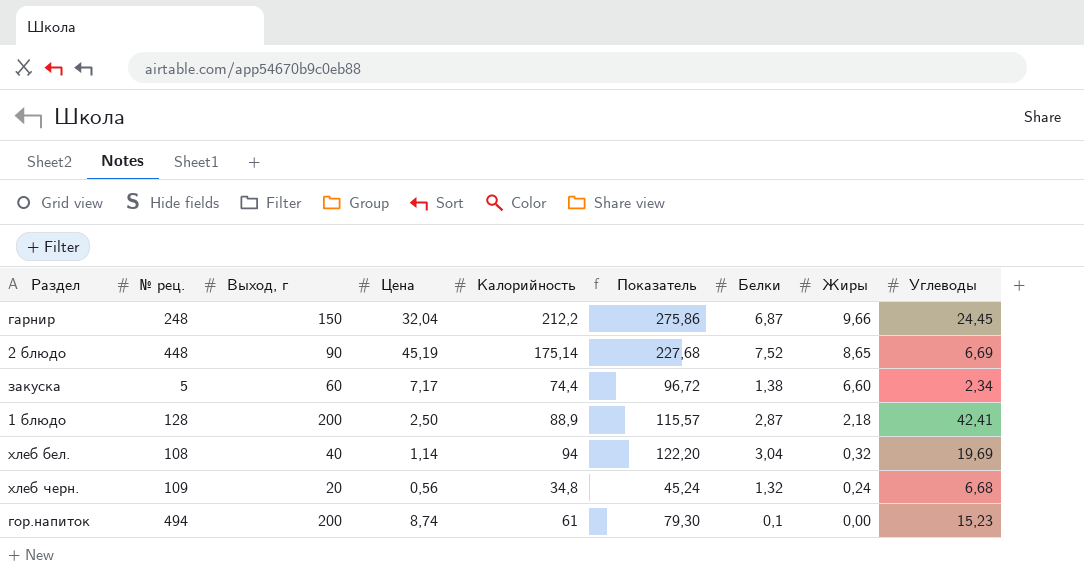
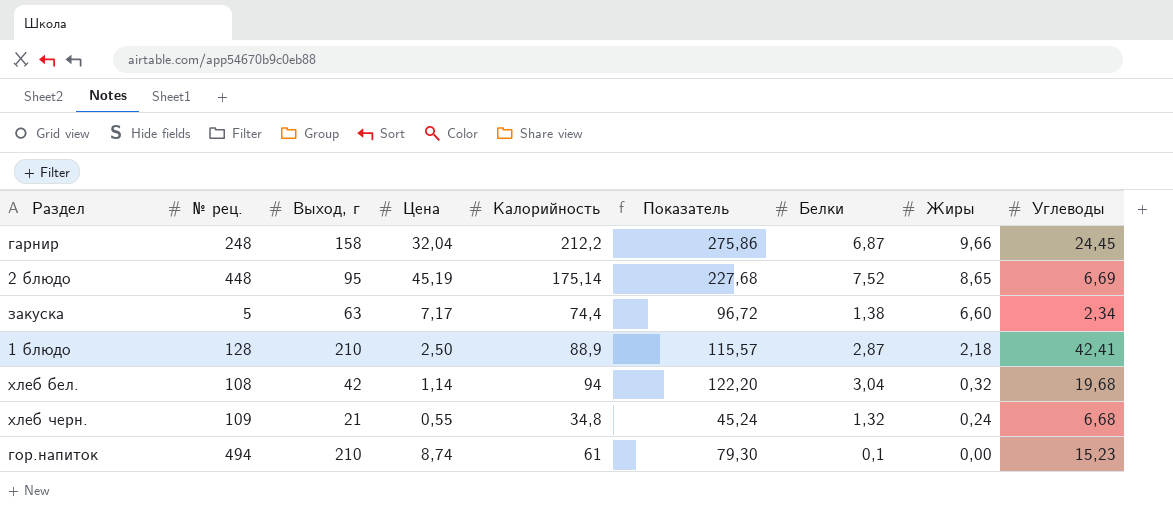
гарнир | Выход, г: 150 -> 158
2 блюдо | Выход, г: 90 -> 95
закуска | Выход, г: 60 -> 63
1 блюдо | Выход, г: 200 -> 210
хлеб бел. | Выход, г: 40 -> 42
хлеб бел. | Углеводы: 19,69 -> 19,68
хлеб черн. | Выход, г: 20 -> 21
хлеб черн. | Цена: 0,56 -> 0,55
гор.напиток | Выход, г: 200 -> 210

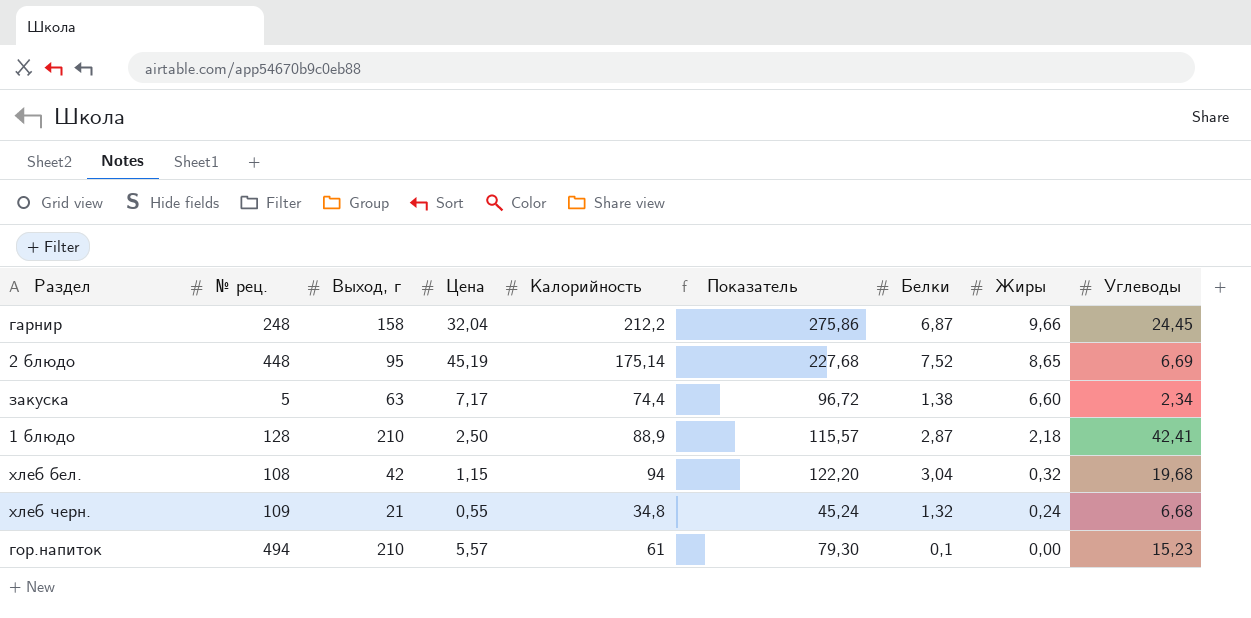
хлеб бел. | Цена: 1,14 -> 1,15
гор.напиток | Цена: 8,74 -> 5,57

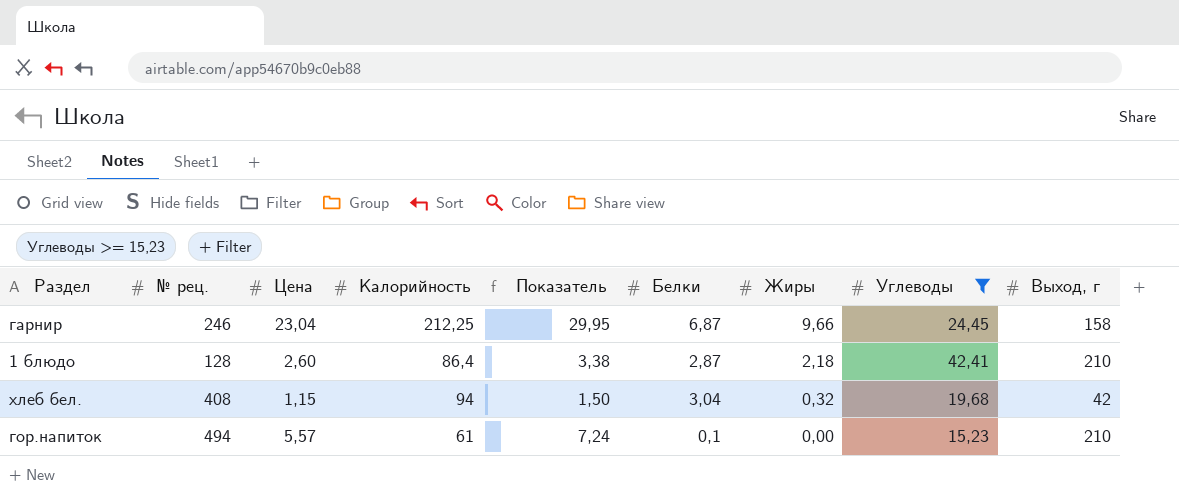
filter: none -> Углеводы >= 15,23
column Показатель | formula: [Калорийность] * 1,3 -> [Цена] * 1,3
column Выход, г | position: 3 -> 9
гарнир | № рец.: 248 -> 246
гарнир | Цена: 32,04 -> 23,04
гарнир | Калорийность: 212,2 -> 212,25
1 блюдо | Цена: 2,50 -> 2,60
1 блюдо | Калорийность: 88,9 -> 86,4
хлеб бел. | № рец.: 108 -> 408

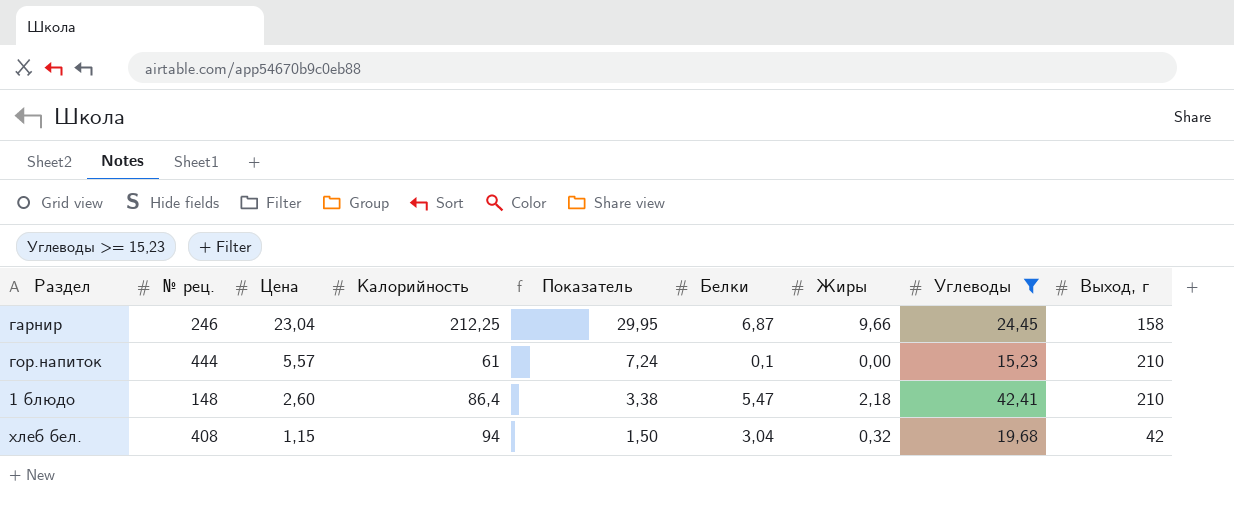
row order: Жиры descending -> Цена descending
гор.напиток | № рец.: 494 -> 444
1 блюдо | № рец.: 128 -> 148
1 блюдо | Белки: 2,87 -> 5,47

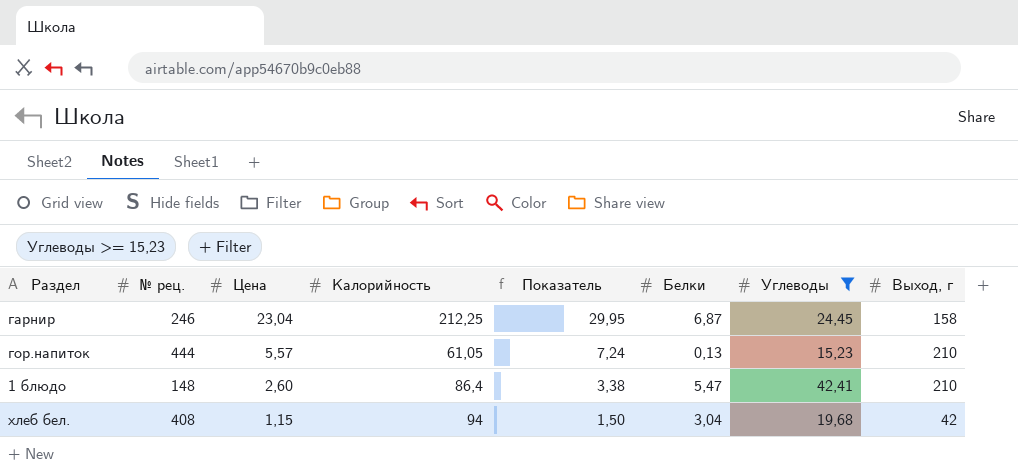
column Жиры | position: 7 -> none
гор.напиток | Калорийность: 61 -> 61,05
гор.напиток | Белки: 0,1 -> 0,13

